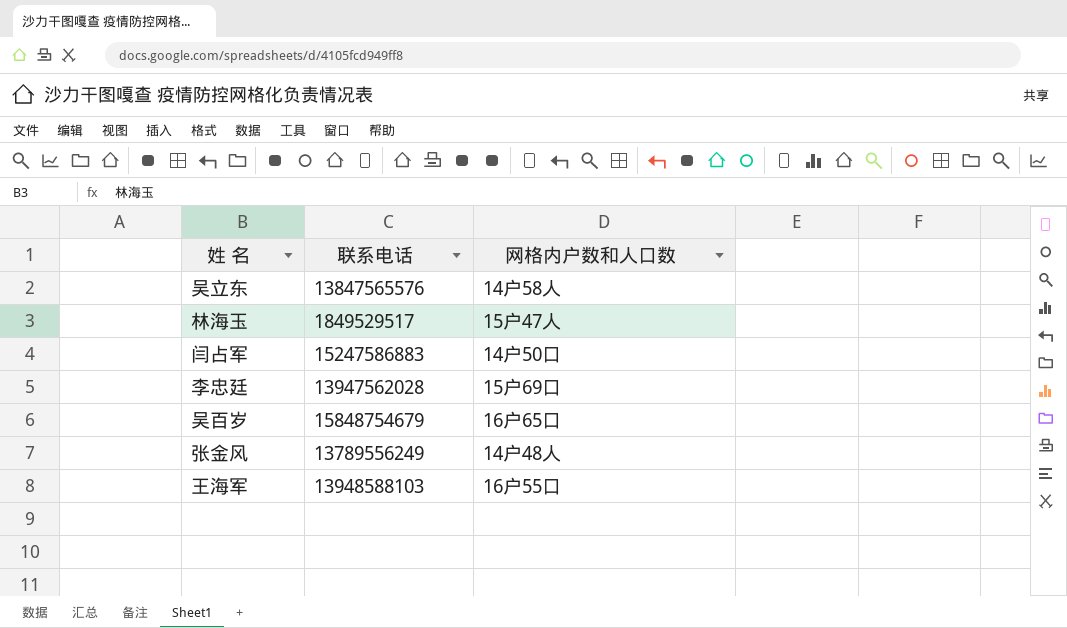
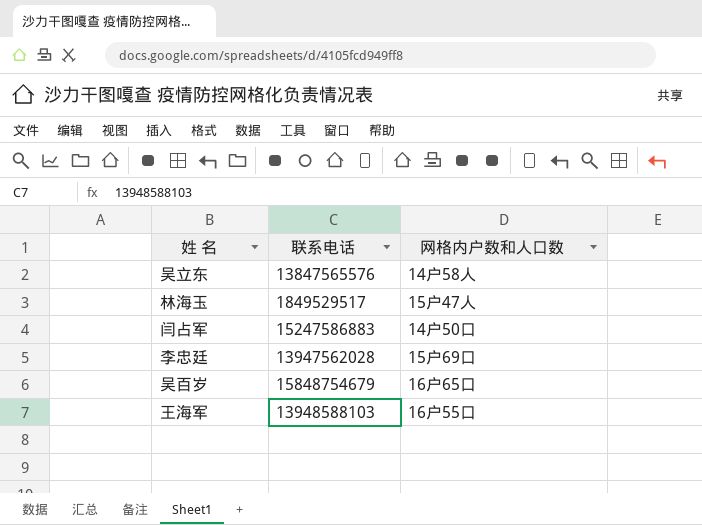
row 张金风: 13789556249 | 14户48人 -> none

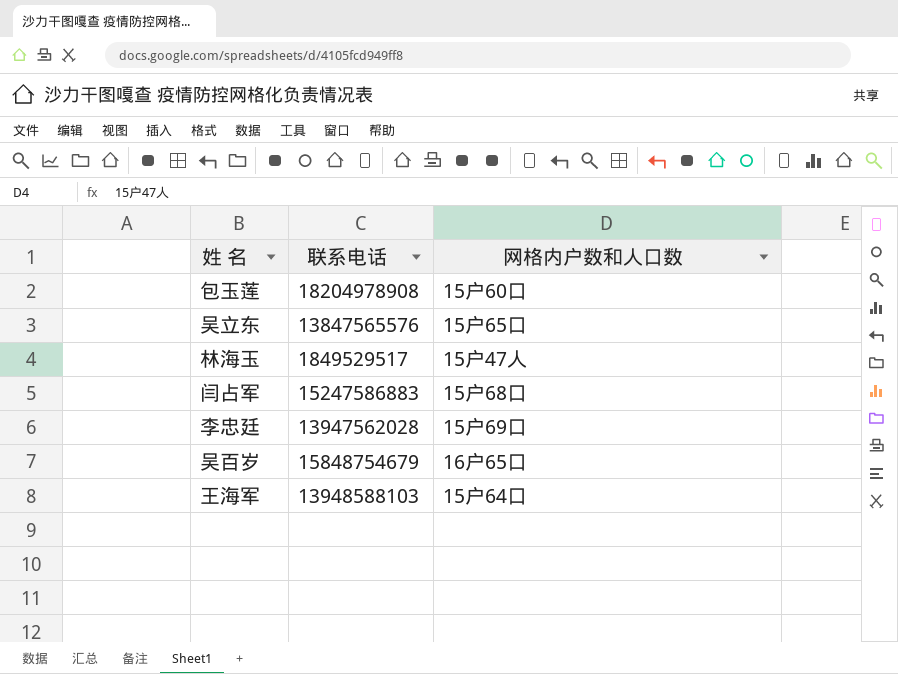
row 包玉莲: none -> 18204978908 | 15户60口
吴立东 | 网格内户数和人口数: 14户58人 -> 15户65口
闫占军 | 网格内户数和人口数: 14户50口 -> 15户68口
王海军 | 网格内户数和人口数: 16户55口 -> 15户64口

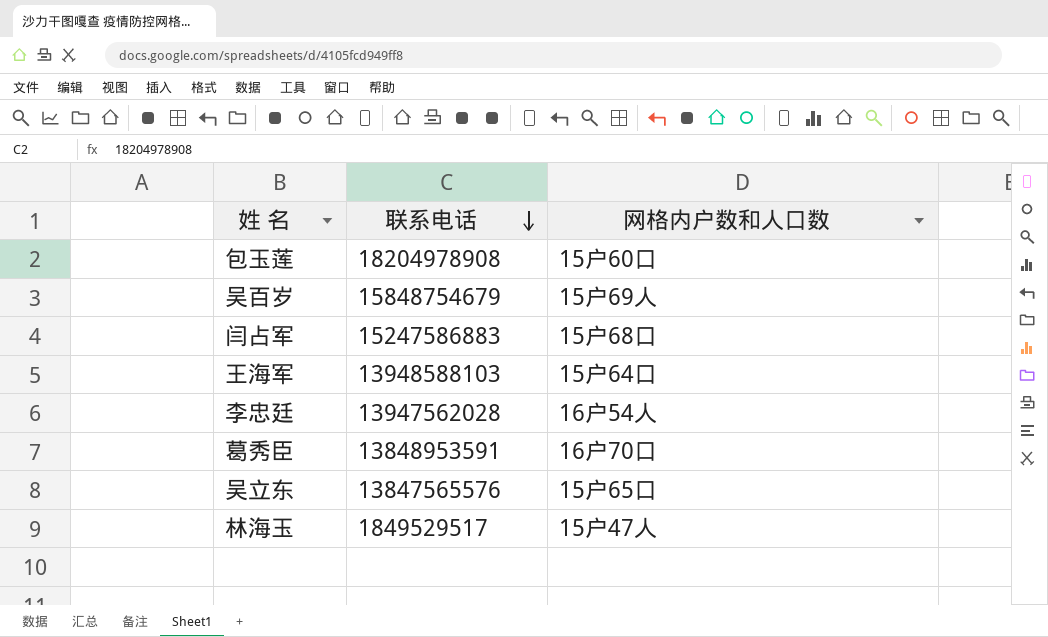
row order: none -> 联系电话 descending
吴百岁 | 网格内户数和人口数: 16户65口 -> 15户69人
李忠廷 | 网格内户数和人口数: 15户69口 -> 16户54人
row 葛秀臣: none -> 13848953591 | 16户70口

